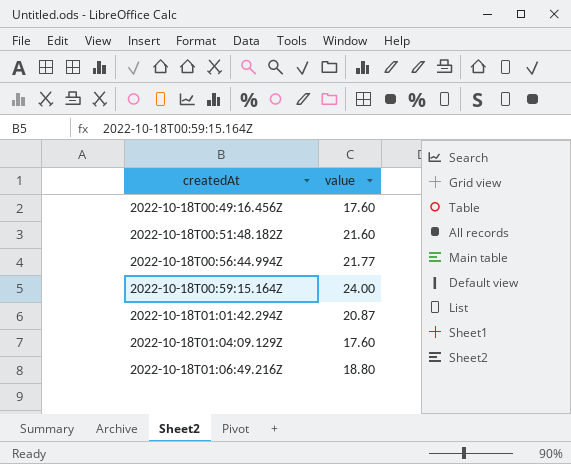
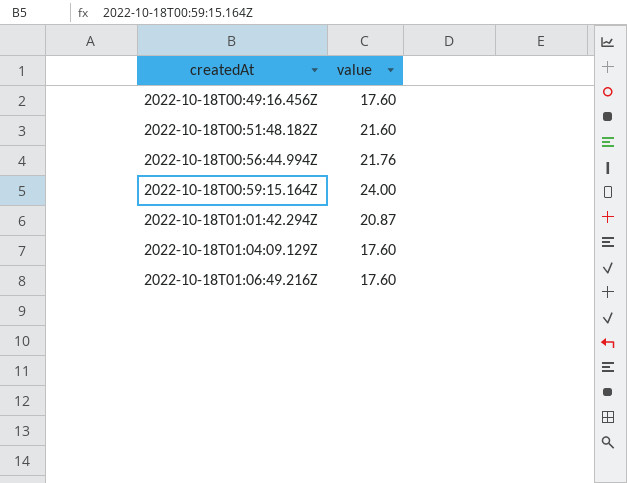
2022-10-18T00:56:44.994Z | value: 21.77 -> 21.76
2022-10-18T01:06:49.216Z | value: 18.80 -> 17.60

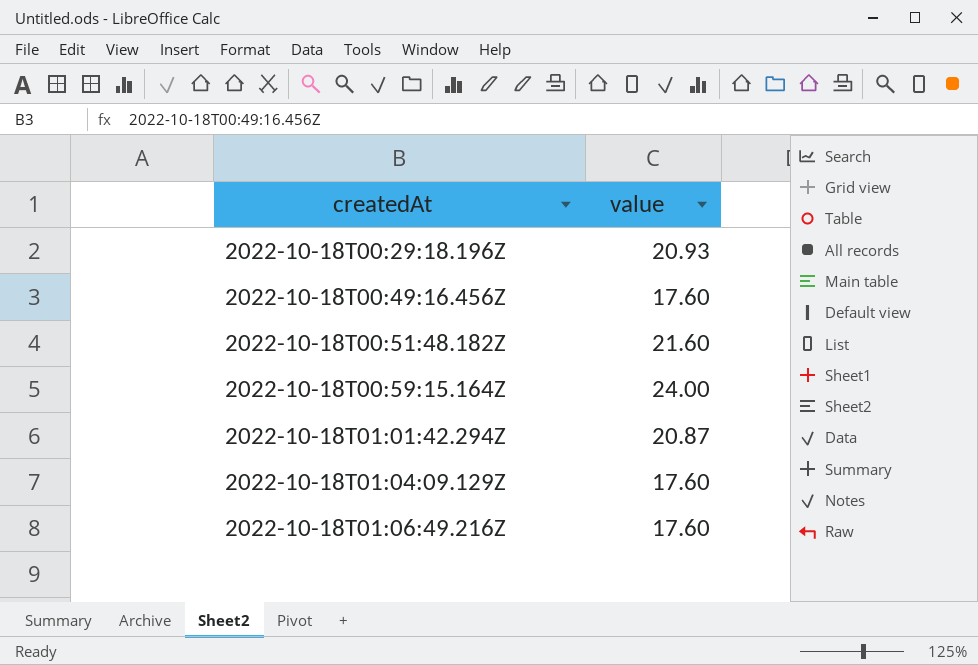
row 2022-10-18T00:56:44.994Z: 21.76 -> none
row 2022-10-18T00:29:18.196Z: none -> 20.93

